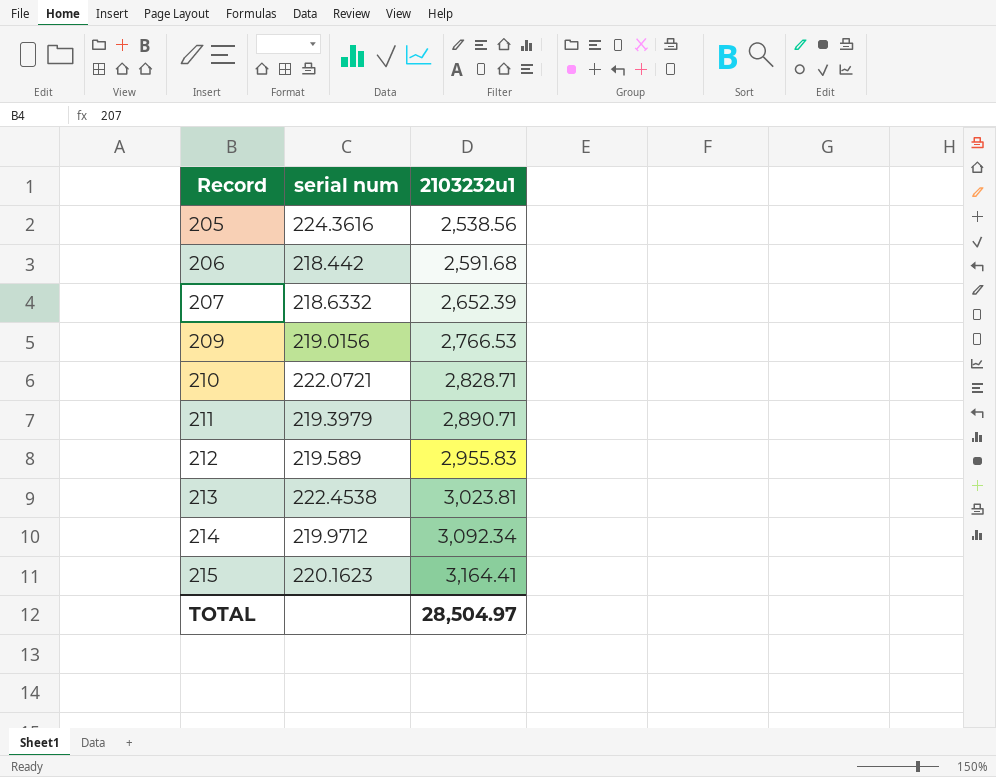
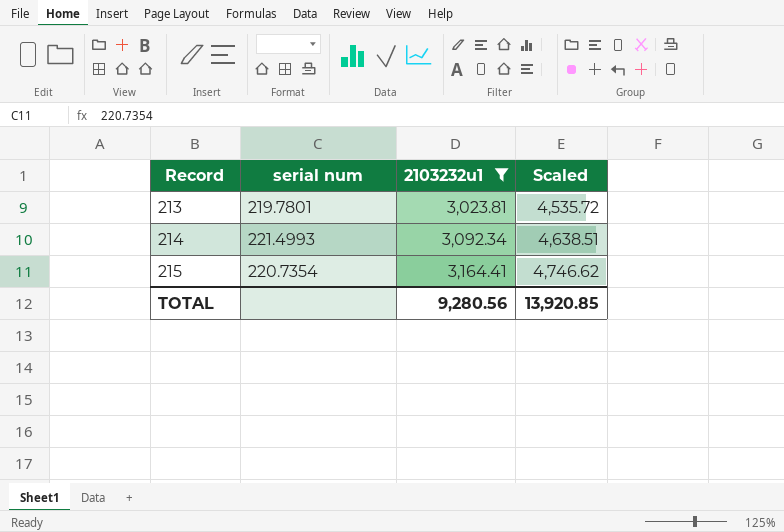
filter: none -> 2103232u1 >= 3,023.81
column Scaled | formula: none -> [2103232u1] * 1.5
213 | serial num: 222.4538 -> 219.7801
214 | serial num: 219.9712 -> 221.4993
215 | serial num: 220.1623 -> 220.7354
TOTAL | 2103232u1: 28,504.97 -> 9,280.56

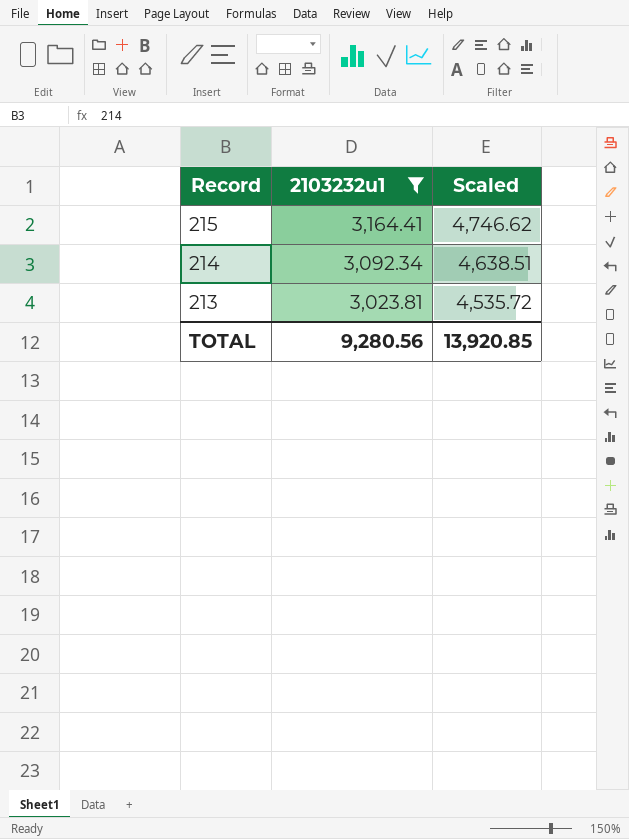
row order: Record ascending -> Record descending
column serial num | position: 2 -> none

